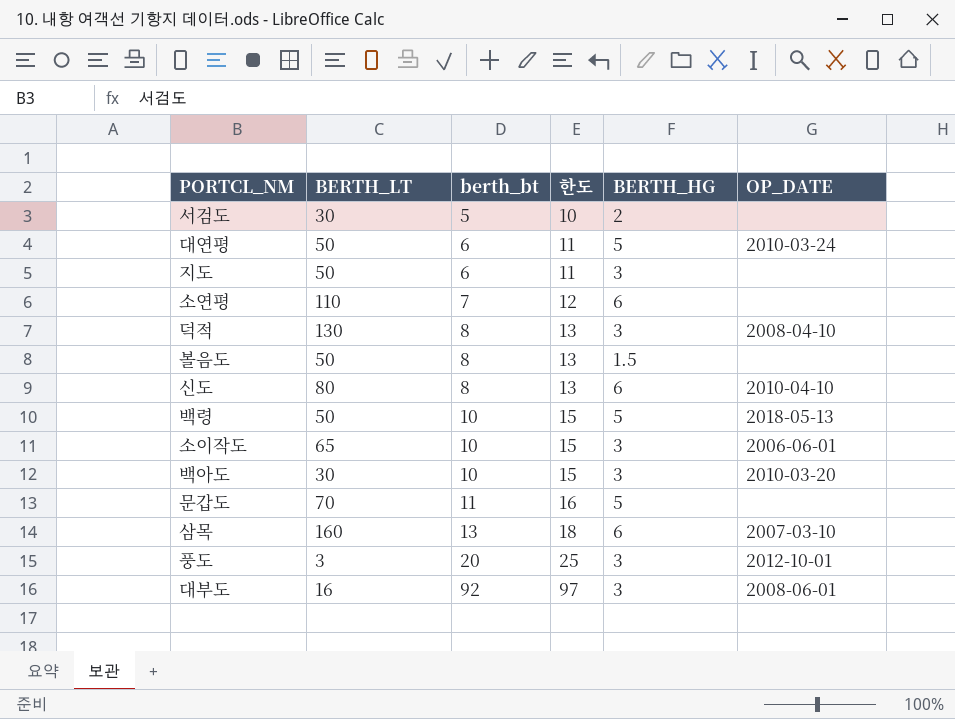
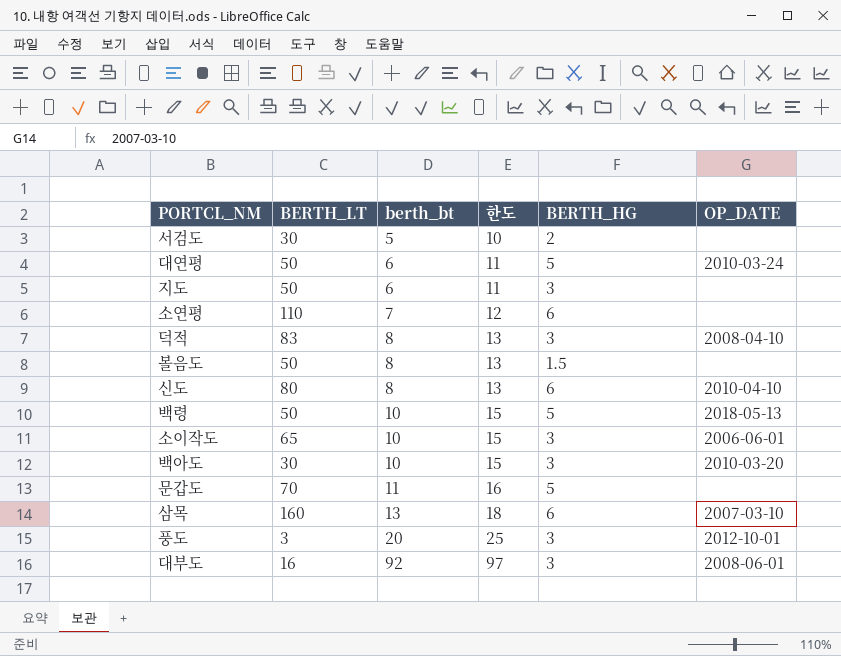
덕적 | BERTH_LT: 130 -> 83

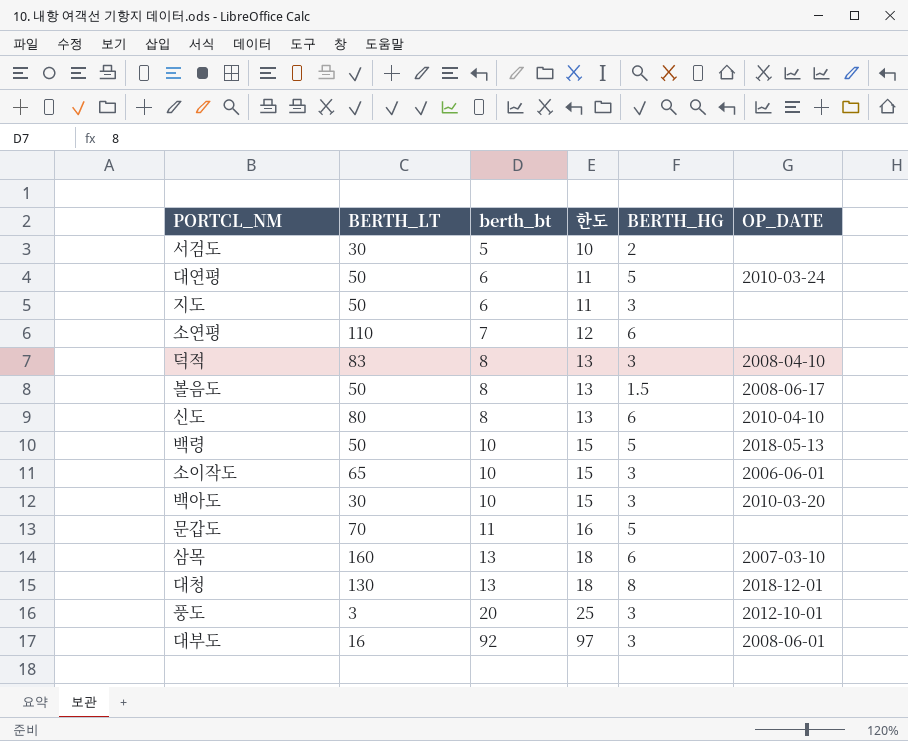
볼음도 | OP_DATE: none -> 2008-06-17
row 대청: none -> 130 | 13 | 18 | 8 | 2018-12-01

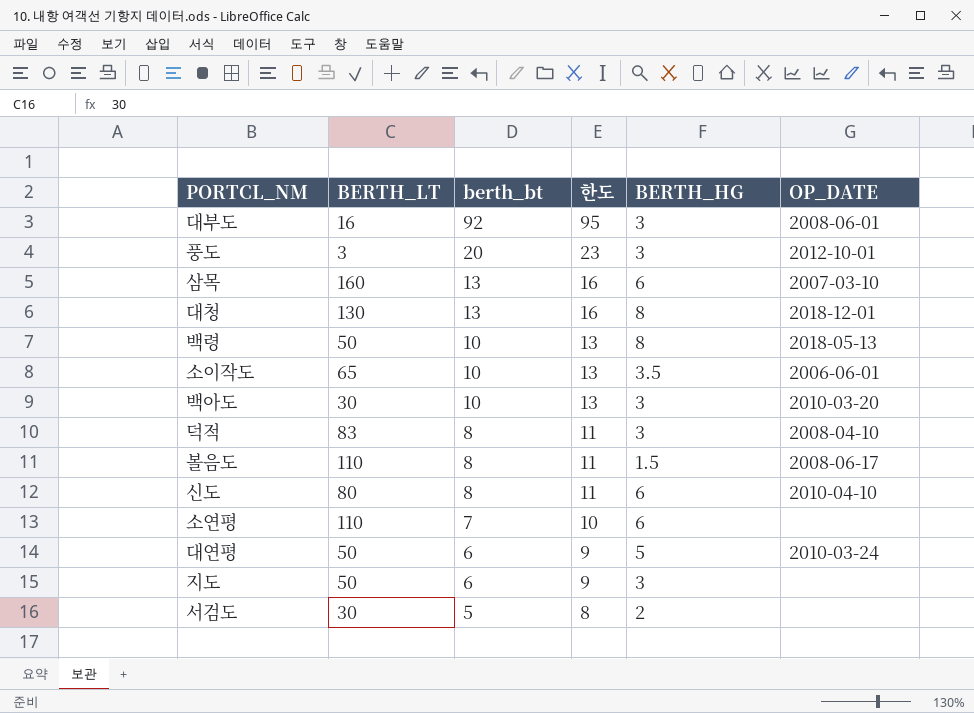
row order: berth_bt ascending -> berth_bt descending
column 한도 | formula: [berth_bt] + 5 -> [berth_bt] + 3
row 문갑도: 70 | 11 | 16 | 5 | none -> none
백령 | BERTH_HG: 5 -> 8
소이작도 | BERTH_HG: 3 -> 3.5
볼음도 | BERTH_LT: 50 -> 110

